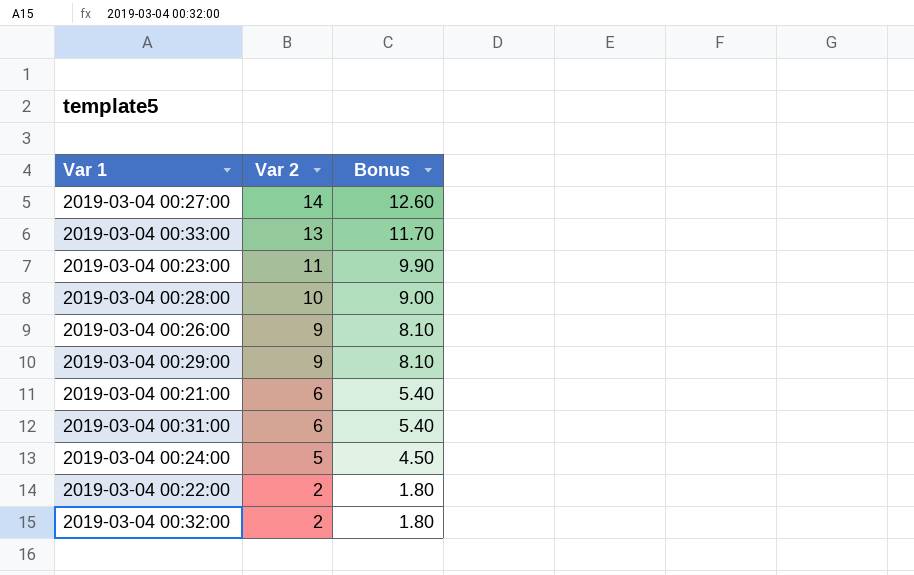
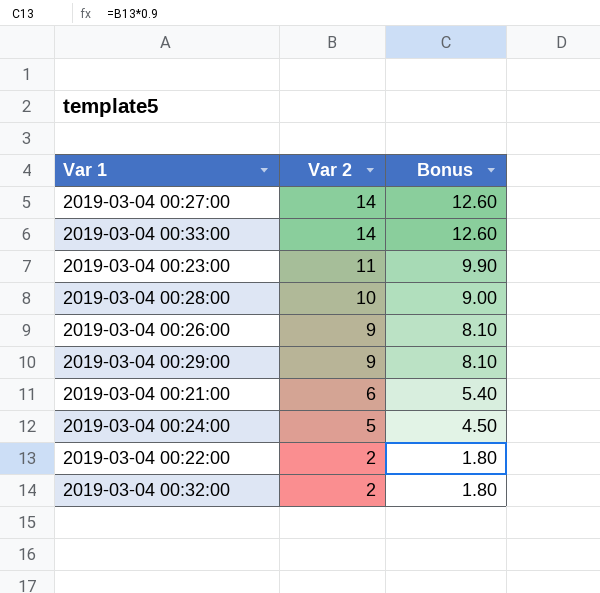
row 2019-03-04 00:31:00: 6 | 5.40 -> none
2019-03-04 00:33:00 | Var 2: 13 -> 14
2019-03-04 00:33:00 | Bonus: 11.70 -> 12.60

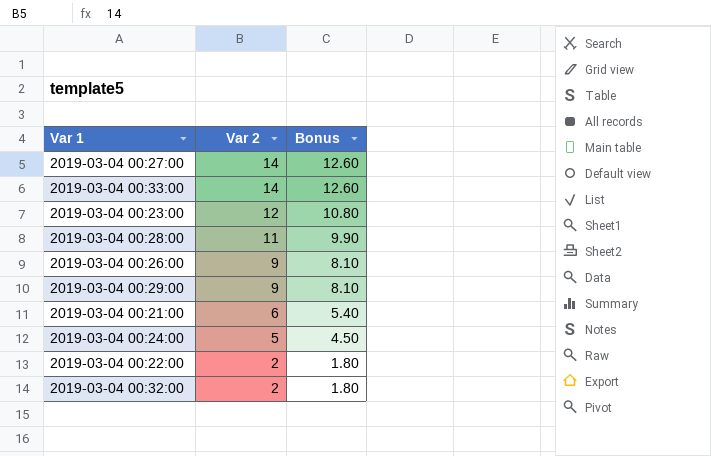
2019-03-04 00:23:00 | Var 2: 11 -> 12
2019-03-04 00:23:00 | Bonus: 9.90 -> 10.80
2019-03-04 00:28:00 | Var 2: 10 -> 11
2019-03-04 00:28:00 | Bonus: 9.00 -> 9.90

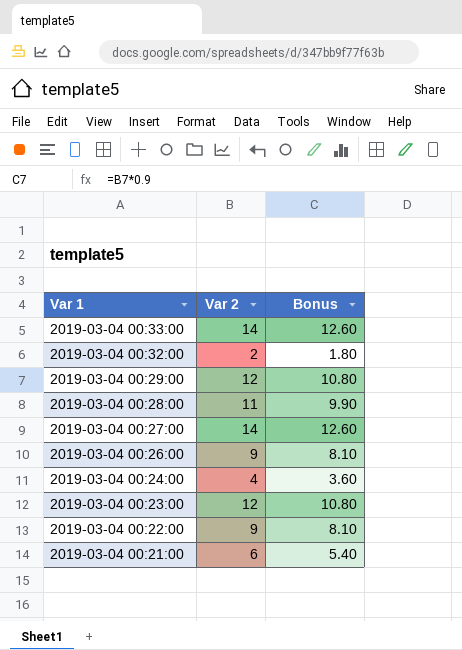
row order: Var 2 descending -> Var 1 descending
2019-03-04 00:29:00 | Var 2: 9 -> 12
2019-03-04 00:29:00 | Bonus: 8.10 -> 10.80
2019-03-04 00:24:00 | Var 2: 5 -> 4
2019-03-04 00:24:00 | Bonus: 4.50 -> 3.60
2019-03-04 00:22:00 | Var 2: 2 -> 9
2019-03-04 00:22:00 | Bonus: 1.80 -> 8.10

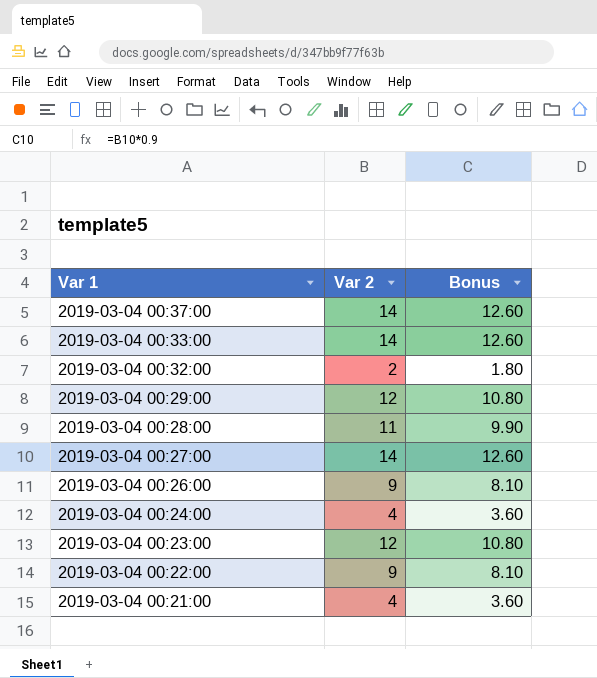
row 2019-03-04 00:37:00: none -> 14 | 12.60
2019-03-04 00:21:00 | Var 2: 6 -> 4
2019-03-04 00:21:00 | Bonus: 5.40 -> 3.60

